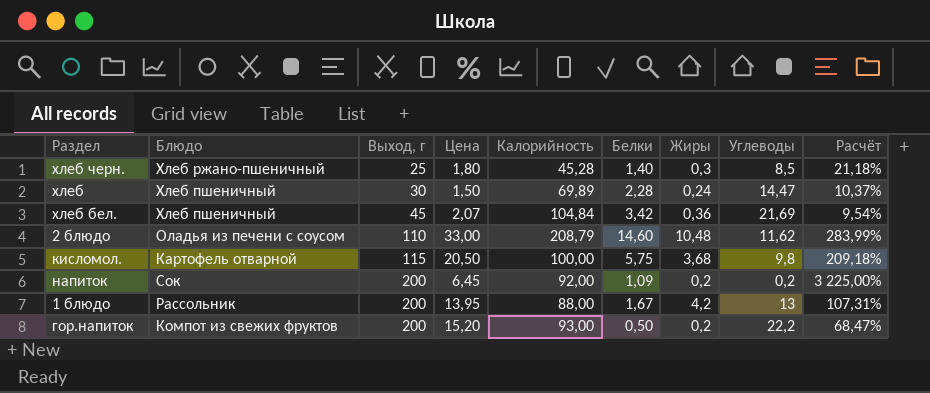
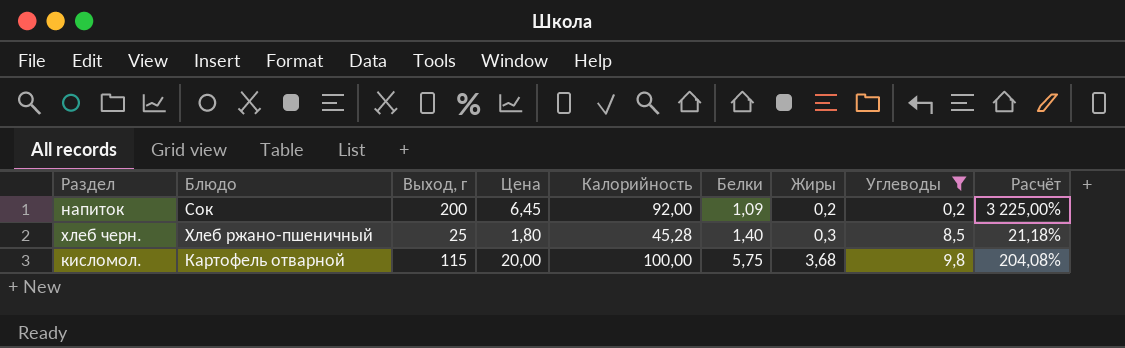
filter: none -> Углеводы <= 9,8
row order: Выход, г ascending -> Белки ascending
кисломол. | Цена: 20,50 -> 20,00
кисломол. | Расчёт: 209,18% -> 204,08%

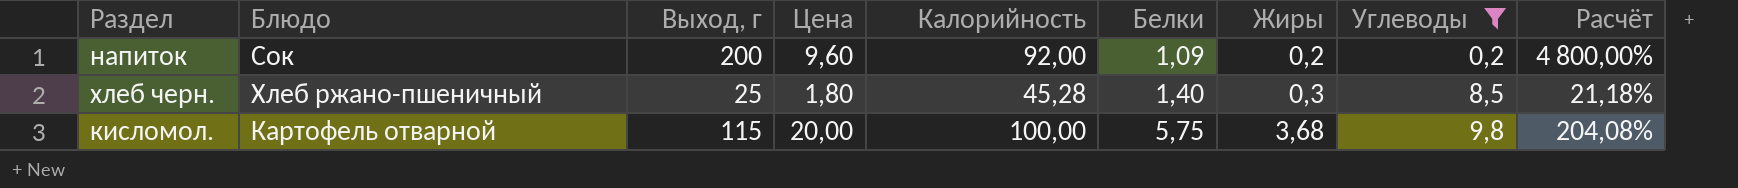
напиток | Цена: 6,45 -> 9,60
напиток | Расчёт: 3 225,00% -> 4 800,00%

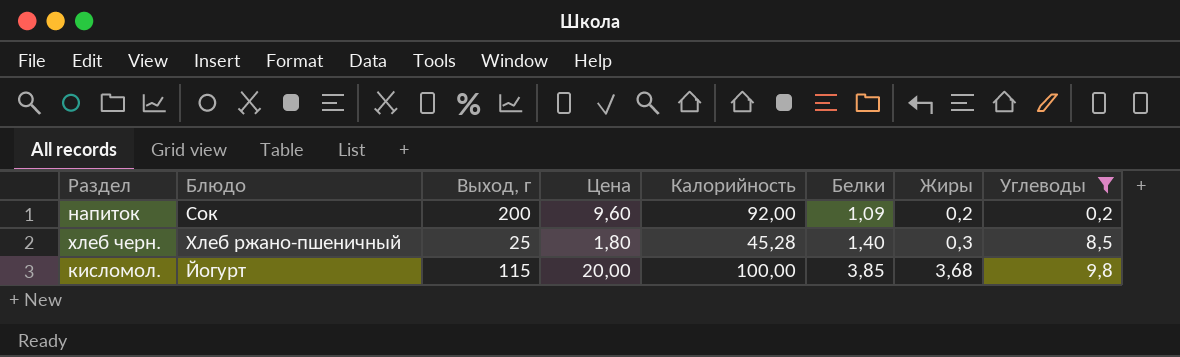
column Расчёт | formula: [Цена] / [Углеводы] -> none
кисломол. | Блюдо: Картофель отварной -> Йогурт
кисломол. | Белки: 5,75 -> 3,85

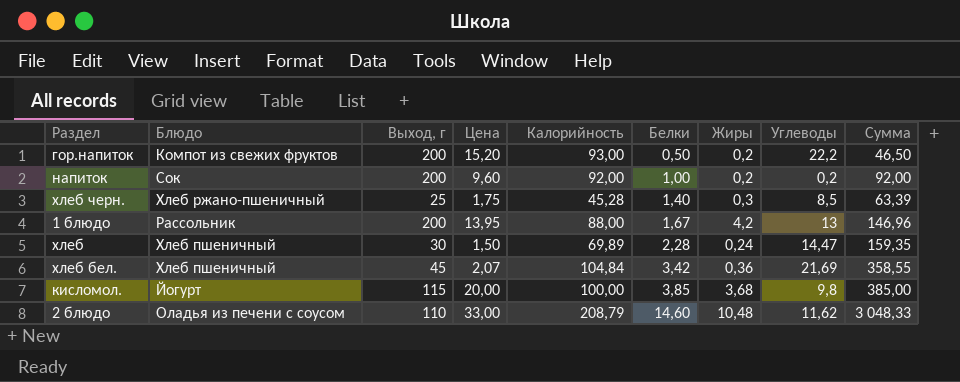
filter: Углеводы <= 9,8 -> none
column Сумма | formula: none -> [Калорийность] * [Белки]
напиток | Белки: 1,09 -> 1,00
хлеб черн. | Цена: 1,80 -> 1,75

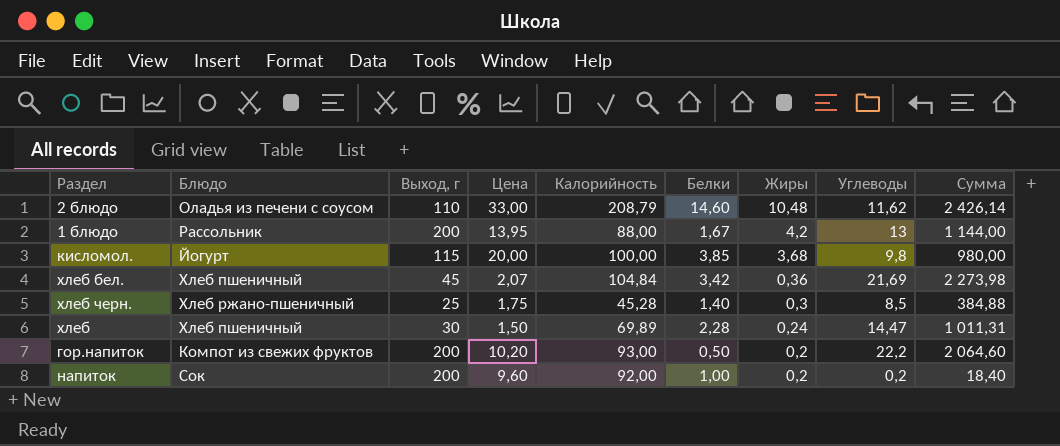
row order: Белки ascending -> Жиры descending
column Сумма | formula: [Калорийность] * [Белки] -> [Калорийность] * [Углеводы]
гор.напиток | Цена: 15,20 -> 10,20

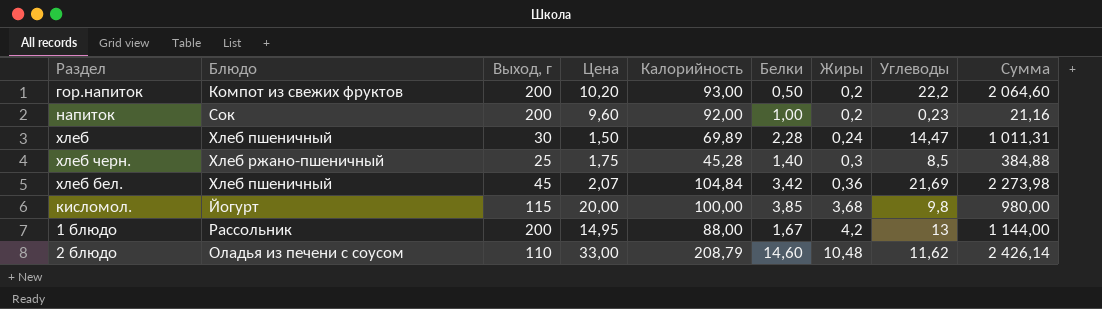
row order: Жиры descending -> Жиры ascending
напиток | Углеводы: 0,2 -> 0,23
напиток | Сумма: 18,40 -> 21,16
1 блюдо | Цена: 13,95 -> 14,95

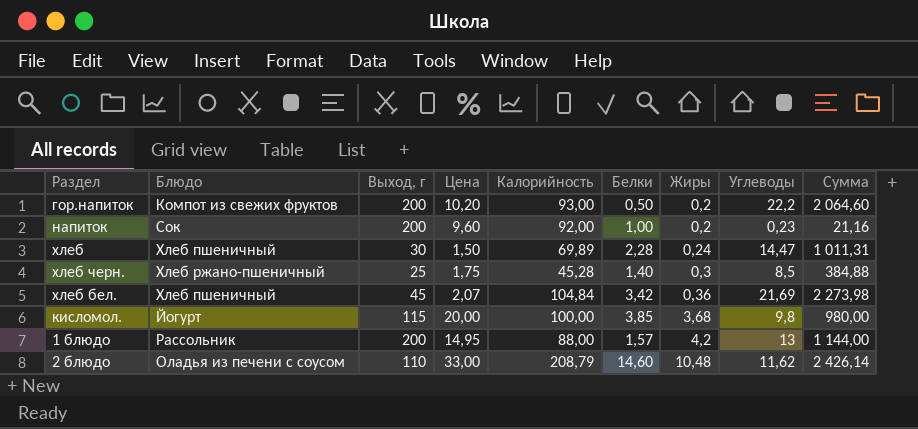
1 блюдо | Белки: 1,67 -> 1,57

